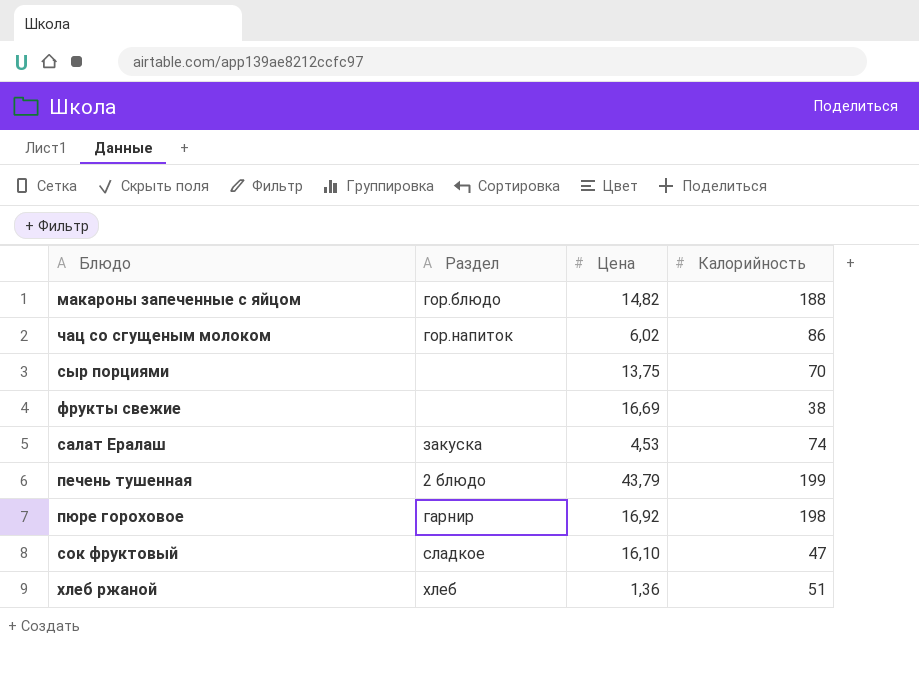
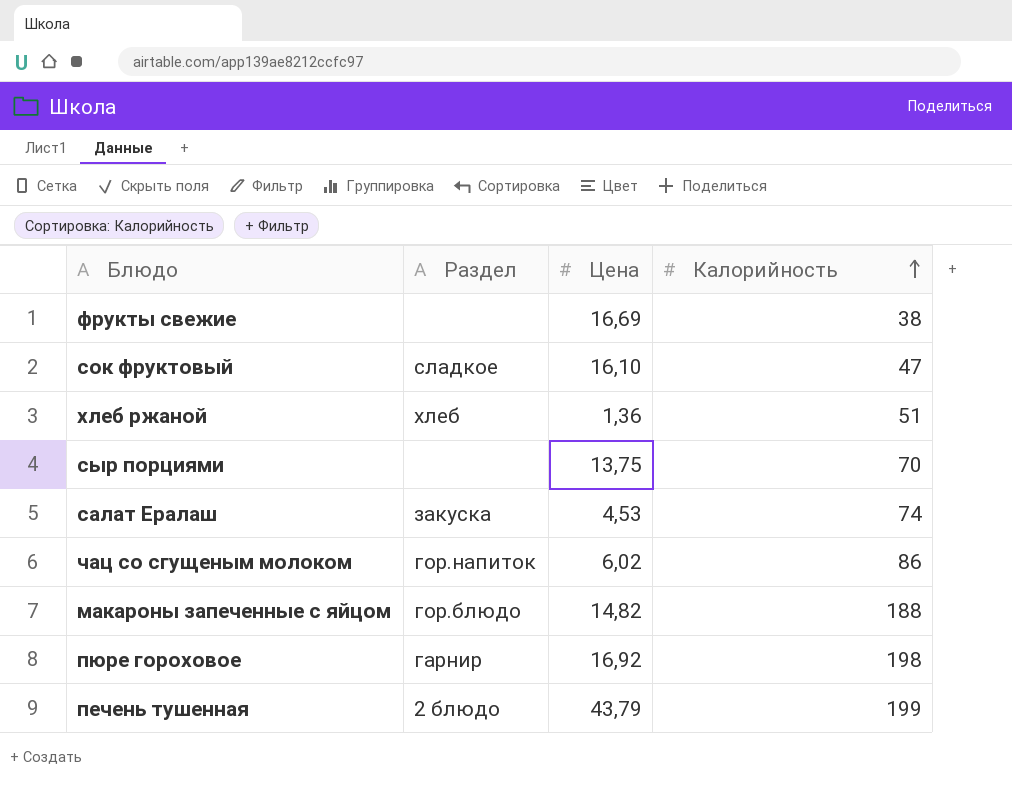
row order: none -> Калорийность ascending

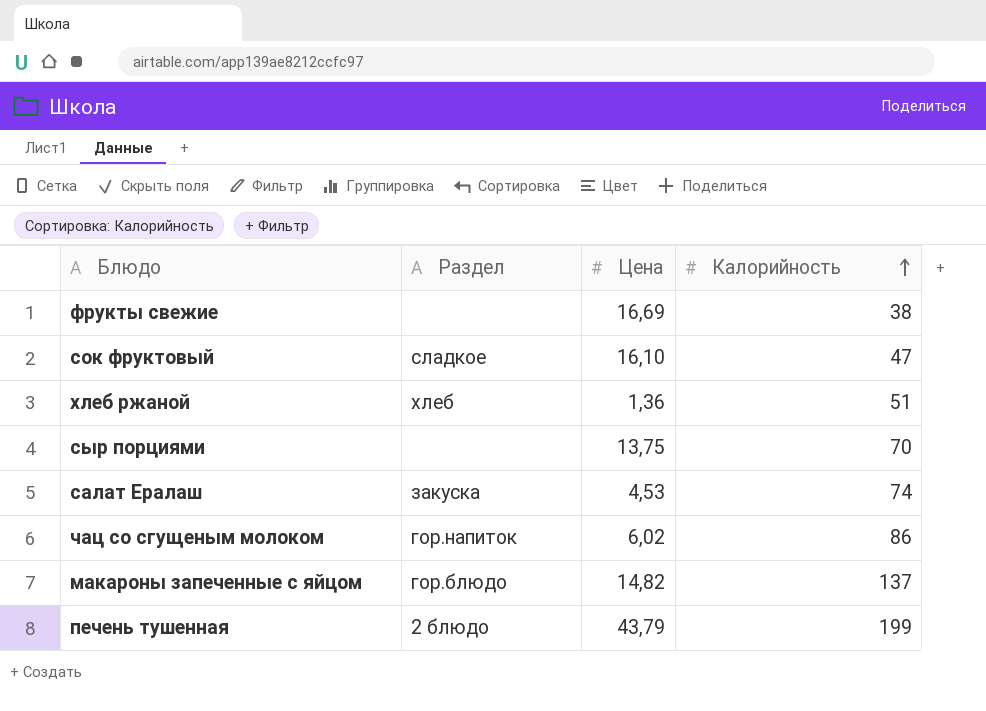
row пюре гороховое: гарнир | 16,92 | 198 -> none
макароны запеченные с яйцом | Калорийность: 188 -> 137

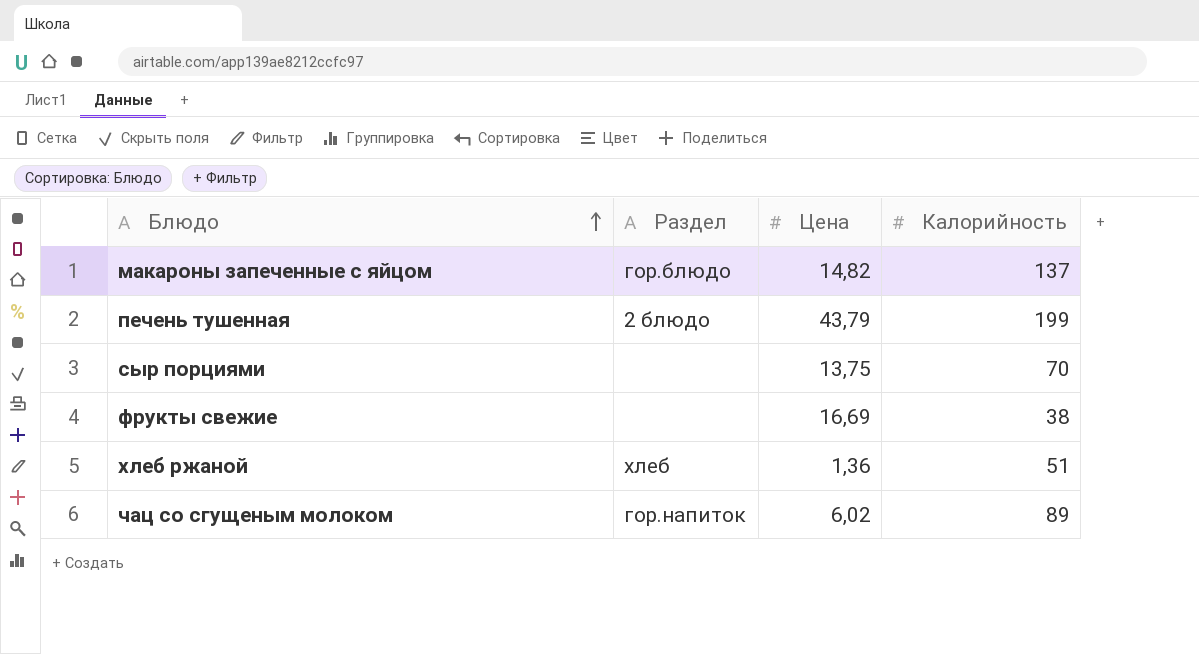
row order: Калорийность ascending -> Блюдо ascending
row сок фруктовый: сладкое | 16,10 | 47 -> none
row салат Ералаш: закуска | 4,53 | 74 -> none
чац со сгущеным молоком | Калорийность: 86 -> 89

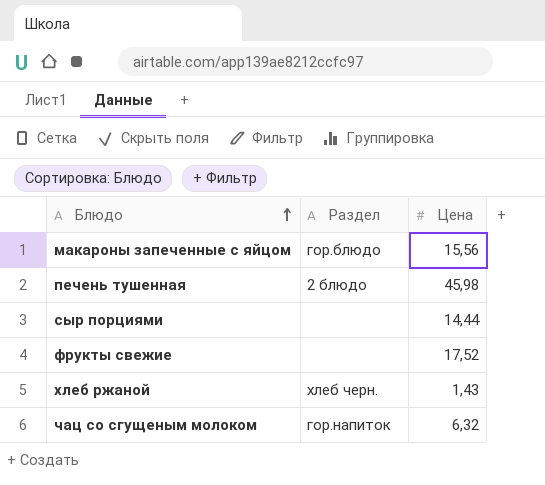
column Калорийность | position: 4 -> none
макароны запеченные с яйцом | Цена: 14,82 -> 15,56
печень тушенная | Цена: 43,79 -> 45,98
сыр порциями | Цена: 13,75 -> 14,44
фрукты свежие | Цена: 16,69 -> 17,52
хлеб ржаной | Раздел: хлеб -> хлеб черн.
хлеб ржаной | Цена: 1,36 -> 1,43
чац со сгущеным молоком | Цена: 6,02 -> 6,32

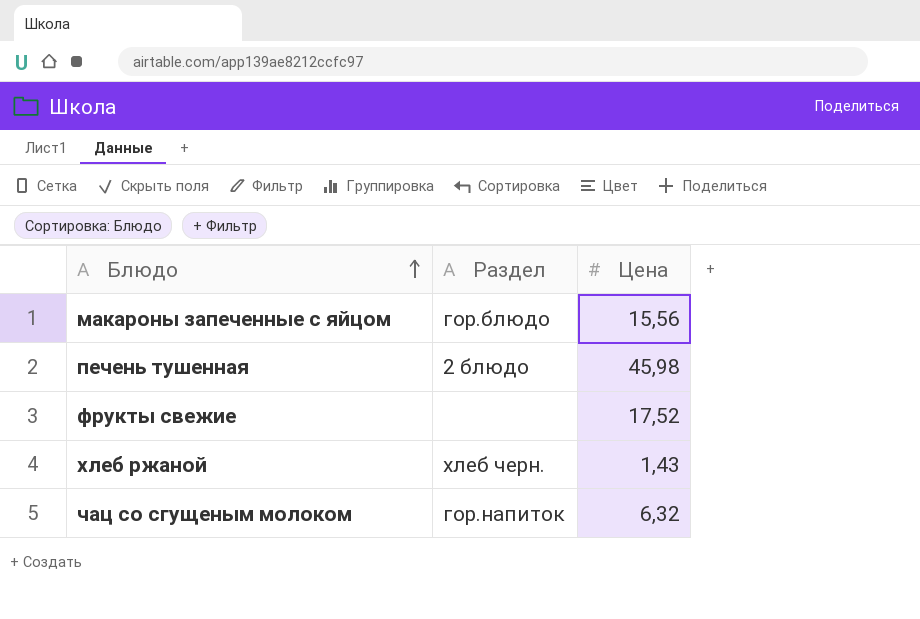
row сыр порциями: none | 14,44 -> none

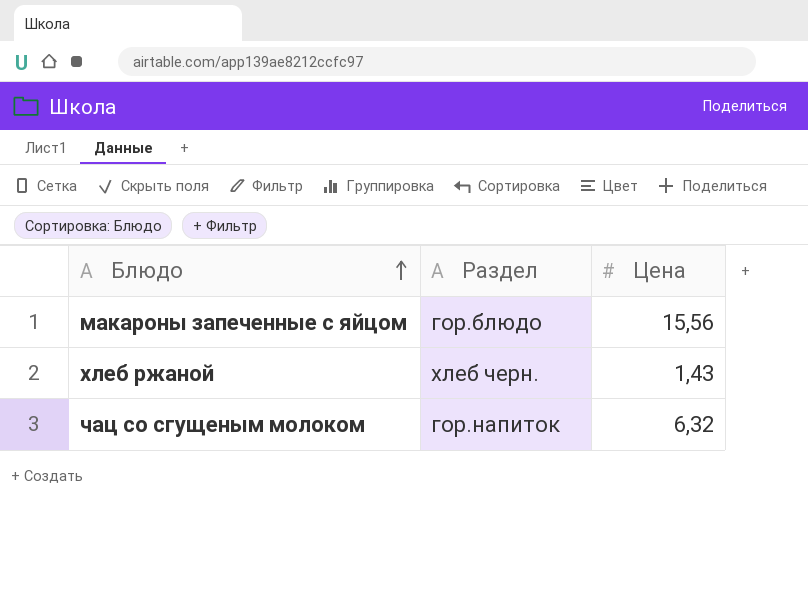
row печень тушенная: 2 блюдо | 45,98 -> none
row фрукты свежие: none | 17,52 -> none

